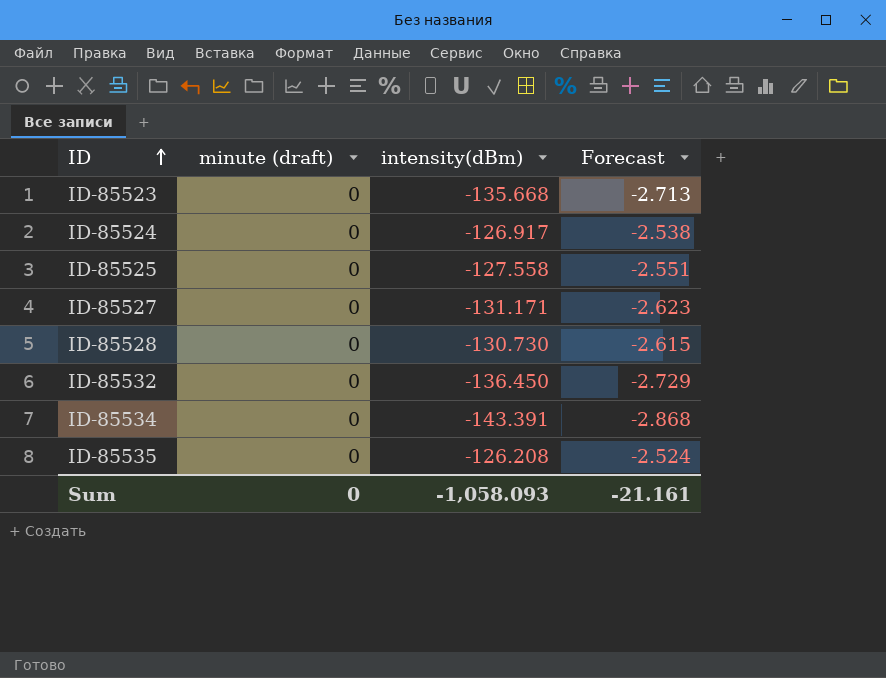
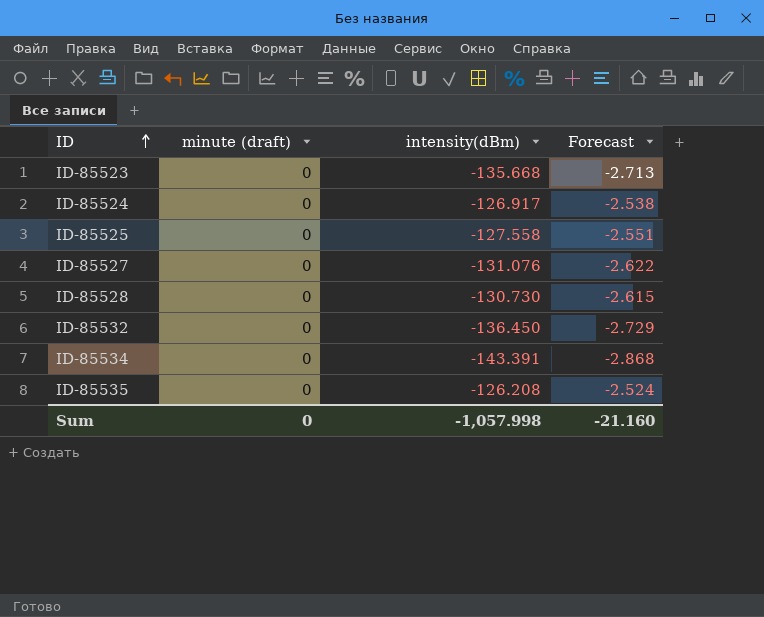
ID-85527 | intensity(dBm): -131.171 -> -131.076
ID-85527 | Forecast: -2.623 -> -2.622
Sum | intensity(dBm): -1,058.093 -> -1,057.998
Sum | Forecast: -21.161 -> -21.160

